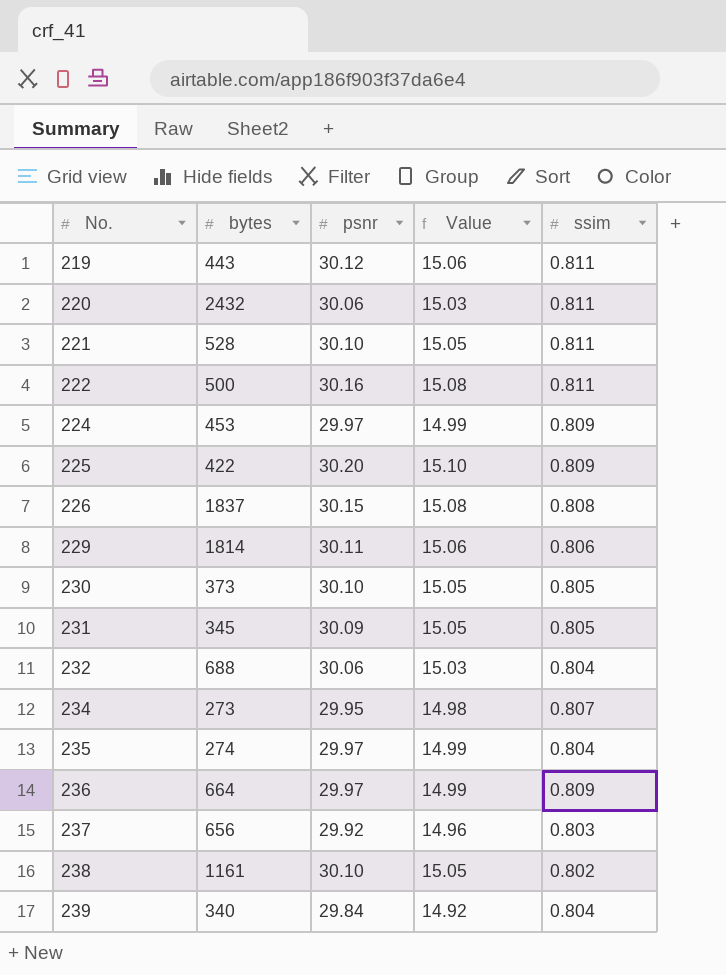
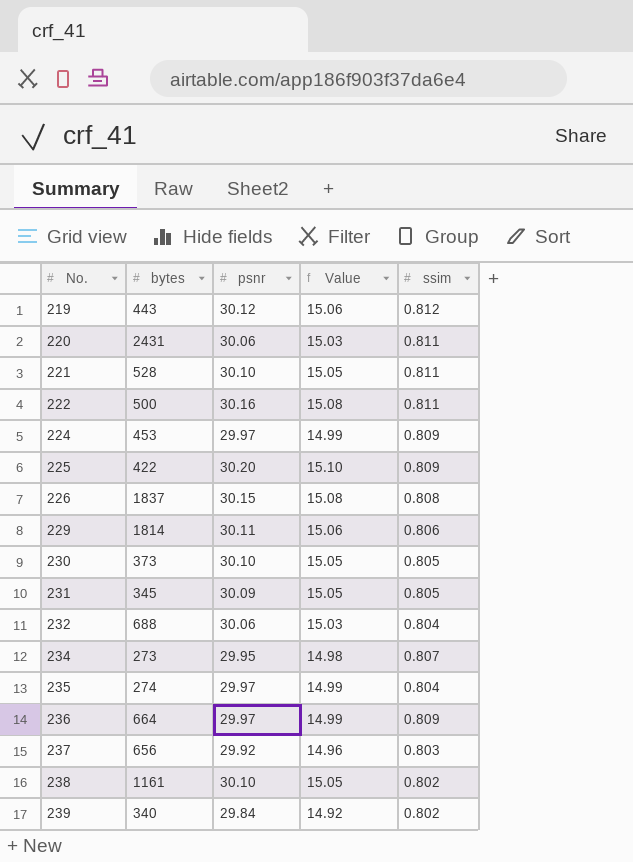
219 | ssim: 0.811 -> 0.812
220 | bytes: 2432 -> 2431
239 | ssim: 0.804 -> 0.802

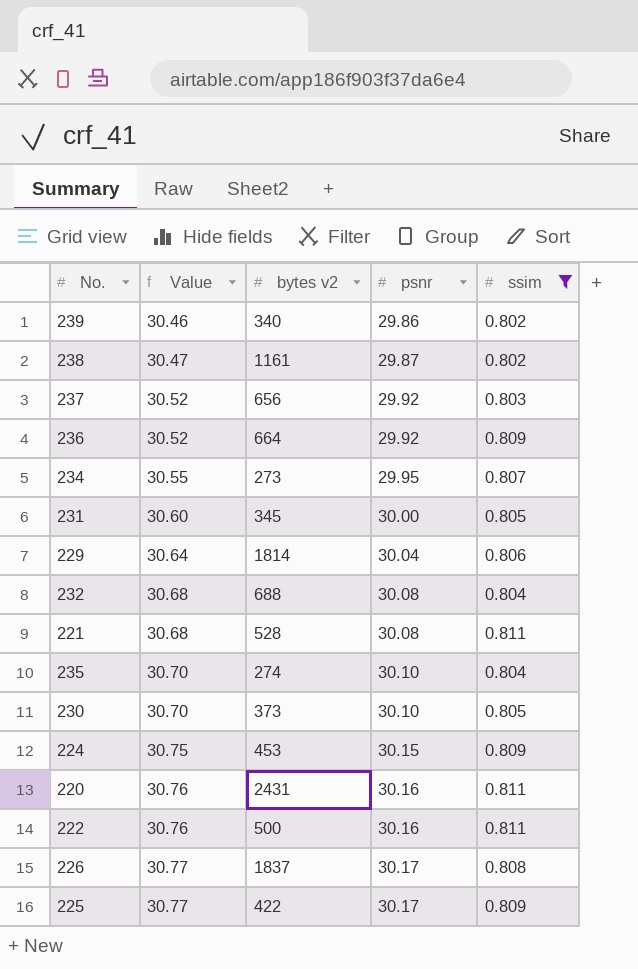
filter: none -> ssim != 0.812
row order: No. ascending -> Value ascending
column Value | formula: [psnr] * 0.5 -> [psnr] * 1.02
column Value | position: 4 -> 2
column name: bytes -> bytes v2
239 | psnr: 29.84 -> 29.86
238 | psnr: 30.10 -> 29.87
236 | psnr: 29.97 -> 29.92
231 | psnr: 30.09 -> 30.00
229 | psnr: 30.11 -> 30.04
232 | psnr: 30.06 -> 30.08
221 | psnr: 30.10 -> 30.08
235 | psnr: 29.97 -> 30.10
224 | psnr: 29.97 -> 30.15
220 | psnr: 30.06 -> 30.16
226 | psnr: 30.15 -> 30.17
225 | psnr: 30.20 -> 30.17

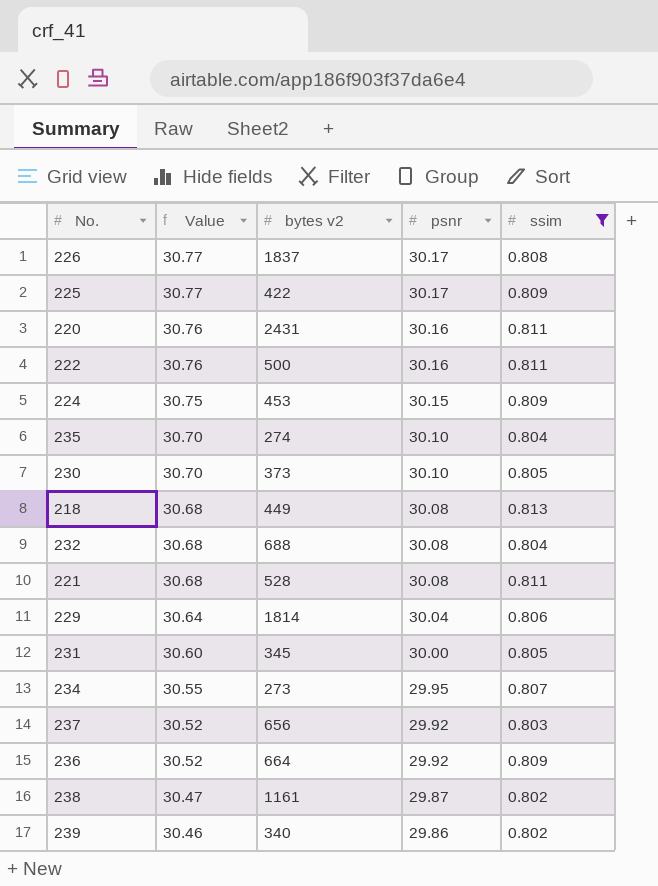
row order: Value ascending -> Value descending
row 218: none -> 30.68 | 449 | 30.08 | 0.813

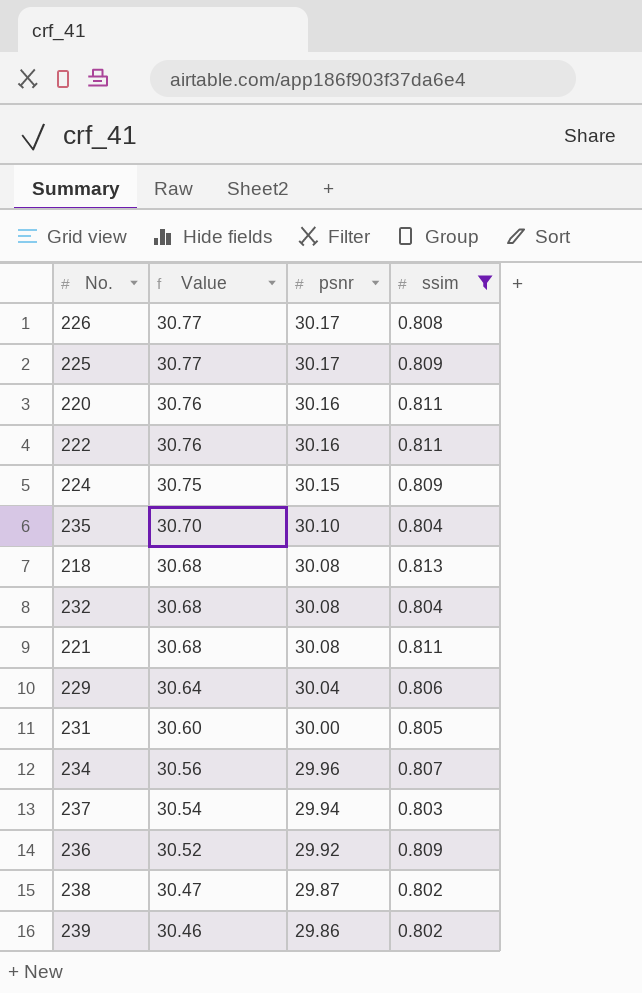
column bytes v2 | position: 3 -> none
row 230: 30.70 | 373 | 30.10 | 0.805 -> none
234 | Value: 30.55 -> 30.56
234 | psnr: 29.95 -> 29.96
237 | Value: 30.52 -> 30.54
237 | psnr: 29.92 -> 29.94

